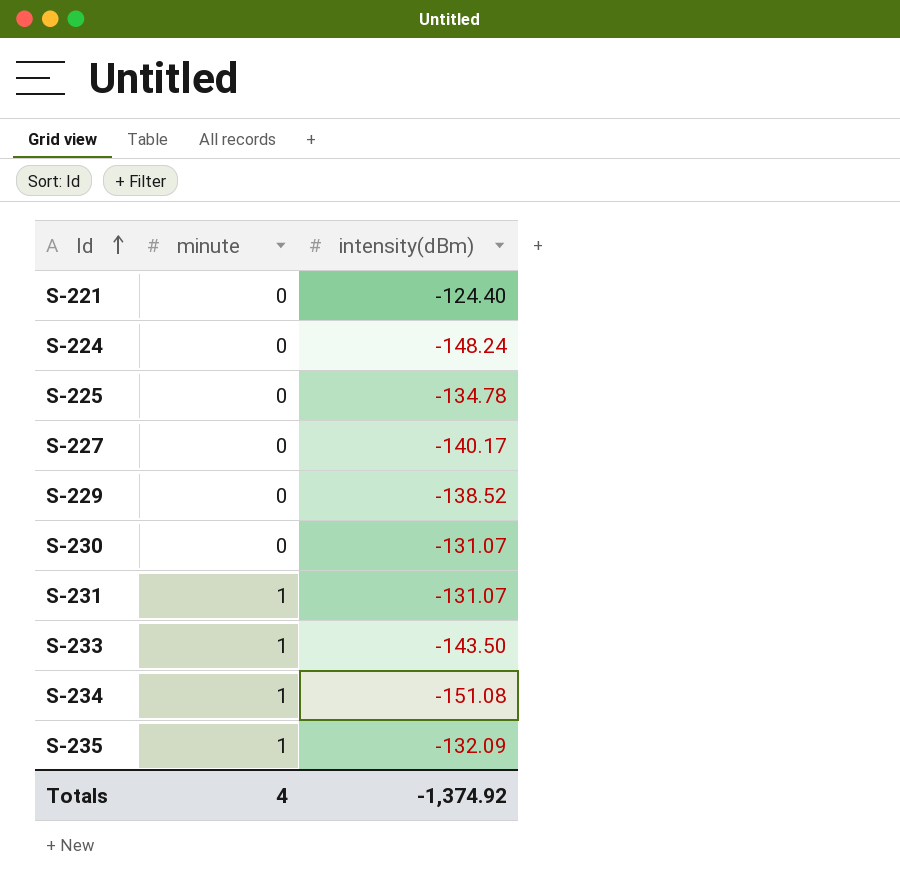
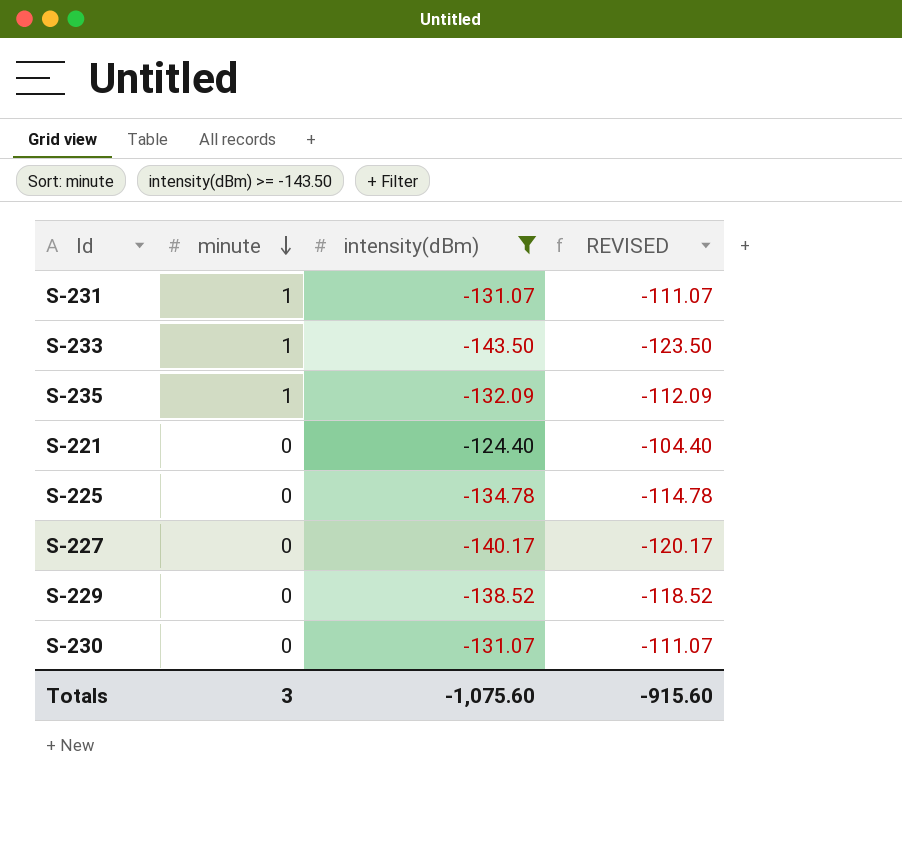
filter: none -> intensity(dBm) >= -143.50
row order: Id ascending -> minute descending
column REVISED | formula: none -> [intensity(dBm)] + 20
Totals | minute: 4 -> 3
Totals | intensity(dBm): -1,374.92 -> -1,075.60

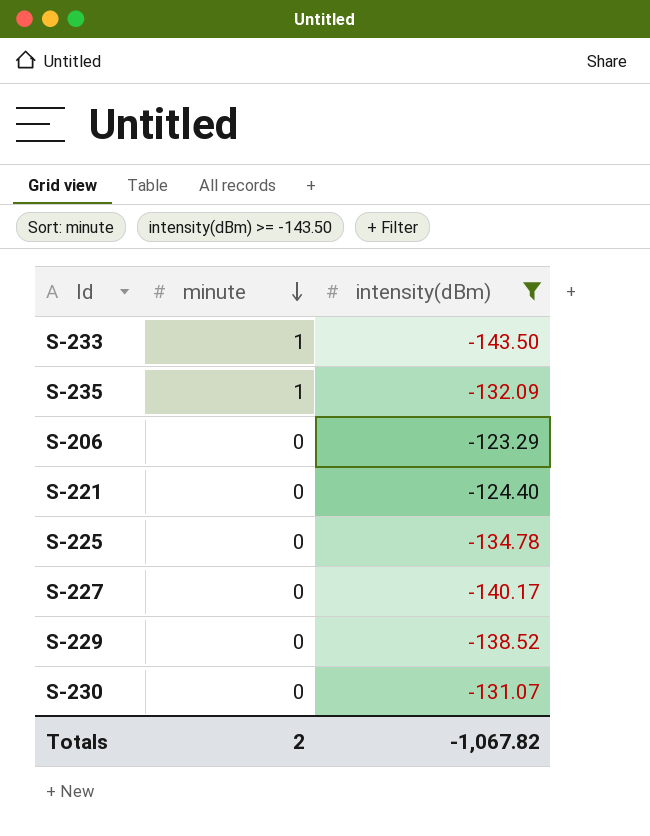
column REVISED | formula: [intensity(dBm)] + 20 -> none
row S-231: 1 | -131.07 | -111.07 -> none
row S-206: none -> 0 | -123.29
Totals | minute: 3 -> 2
Totals | intensity(dBm): -1,075.60 -> -1,067.82

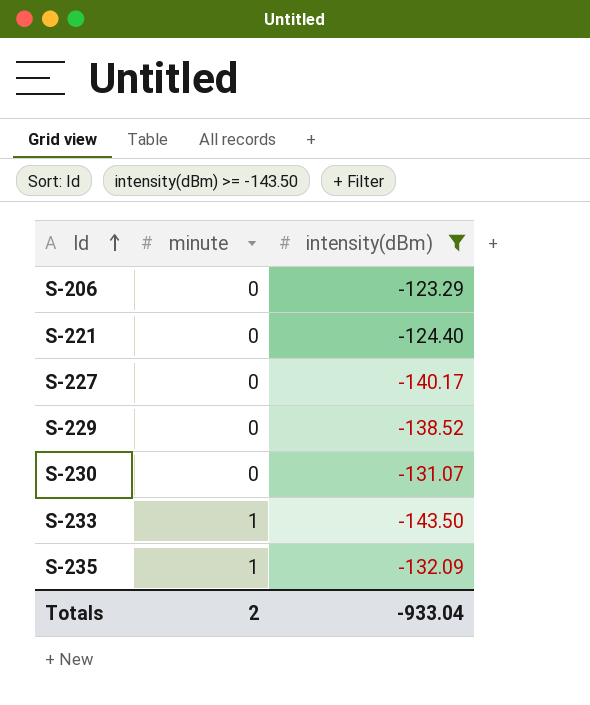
row order: minute descending -> Id ascending
row S-225: 0 | -134.78 -> none
Totals | intensity(dBm): -1,067.82 -> -933.04

